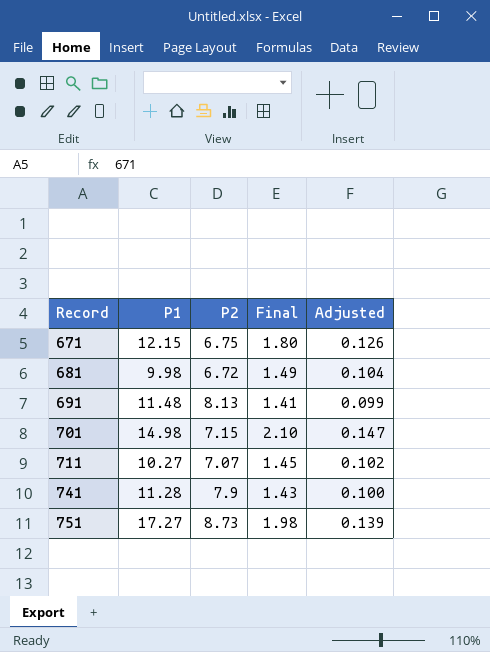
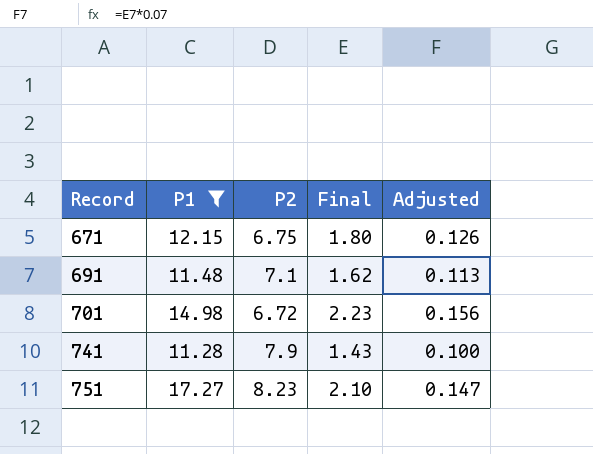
filter: none -> P1 >= 11.28
691 | P2: 8.13 -> 7.1
691 | Final: 1.41 -> 1.62
691 | Adjusted: 0.099 -> 0.113
701 | P2: 7.15 -> 6.72
701 | Final: 2.10 -> 2.23
701 | Adjusted: 0.147 -> 0.156
751 | P2: 8.73 -> 8.23
751 | Final: 1.98 -> 2.10
751 | Adjusted: 0.139 -> 0.147

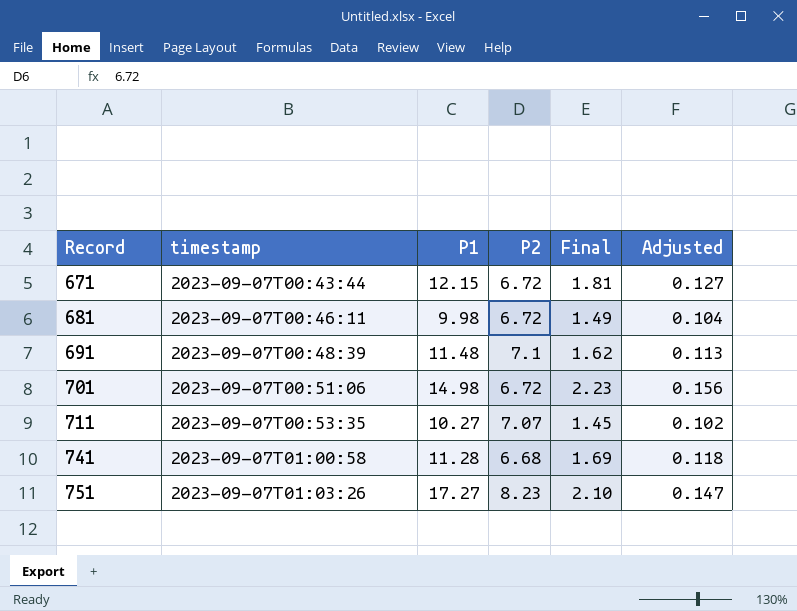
filter: P1 >= 11.28 -> none
column timestamp | position: none -> 2
671 | P2: 6.75 -> 6.72
671 | Final: 1.80 -> 1.81
671 | Adjusted: 0.126 -> 0.127
741 | P2: 7.9 -> 6.68
741 | Final: 1.43 -> 1.69
741 | Adjusted: 0.100 -> 0.118

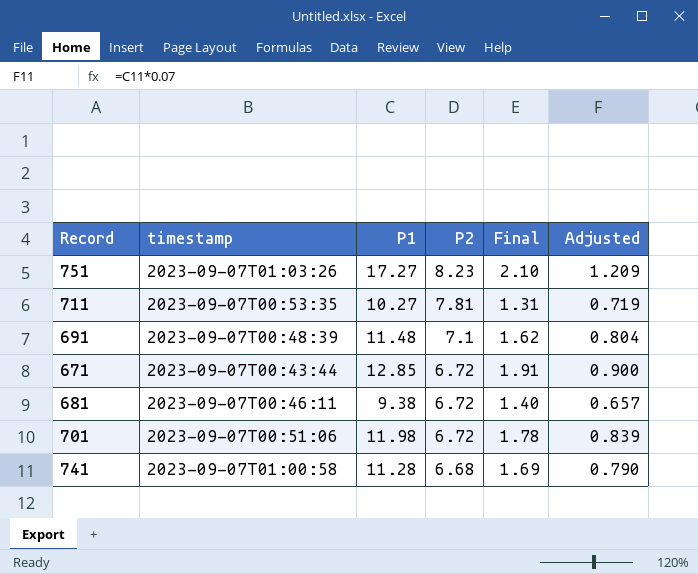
row order: Record ascending -> P2 descending
column Adjusted | formula: [Final] * 0.07 -> [P1] * 0.07
711 | P2: 7.07 -> 7.81
711 | Final: 1.45 -> 1.31
671 | P1: 12.15 -> 12.85
671 | Final: 1.81 -> 1.91
681 | P1: 9.98 -> 9.38
681 | Final: 1.49 -> 1.40
701 | P1: 14.98 -> 11.98
701 | Final: 2.23 -> 1.78

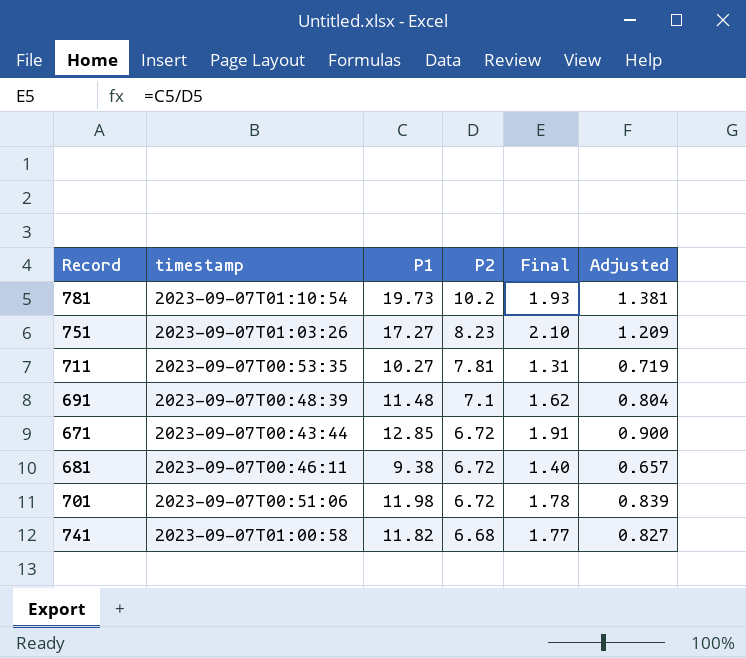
row 781: none -> 2023-09-07T01:10:54 | 19.73 | 10.2 | 1.93 | 1.381
741 | P1: 11.28 -> 11.82
741 | Final: 1.69 -> 1.77
741 | Adjusted: 0.790 -> 0.827

